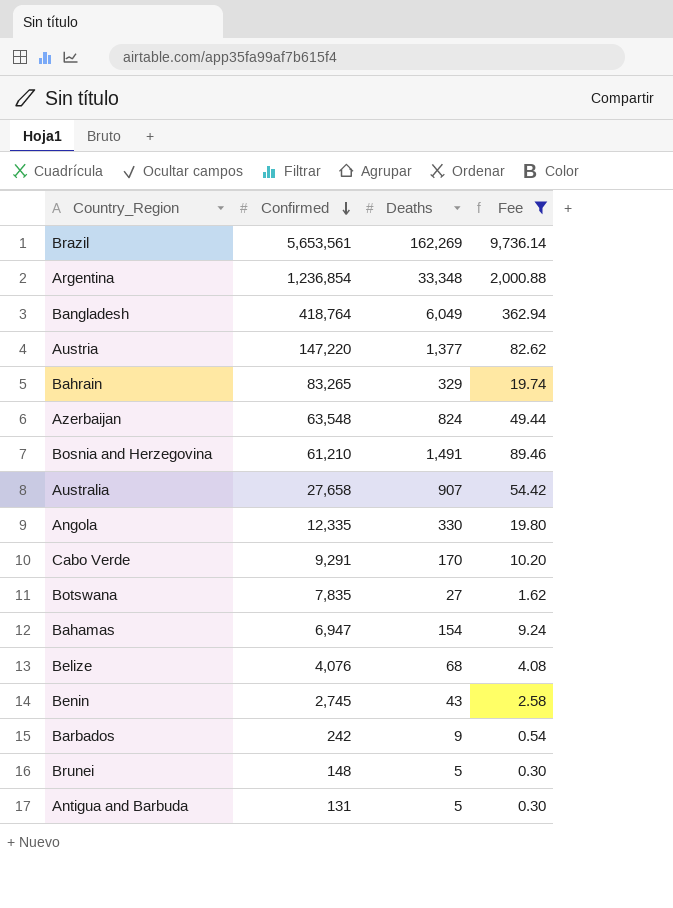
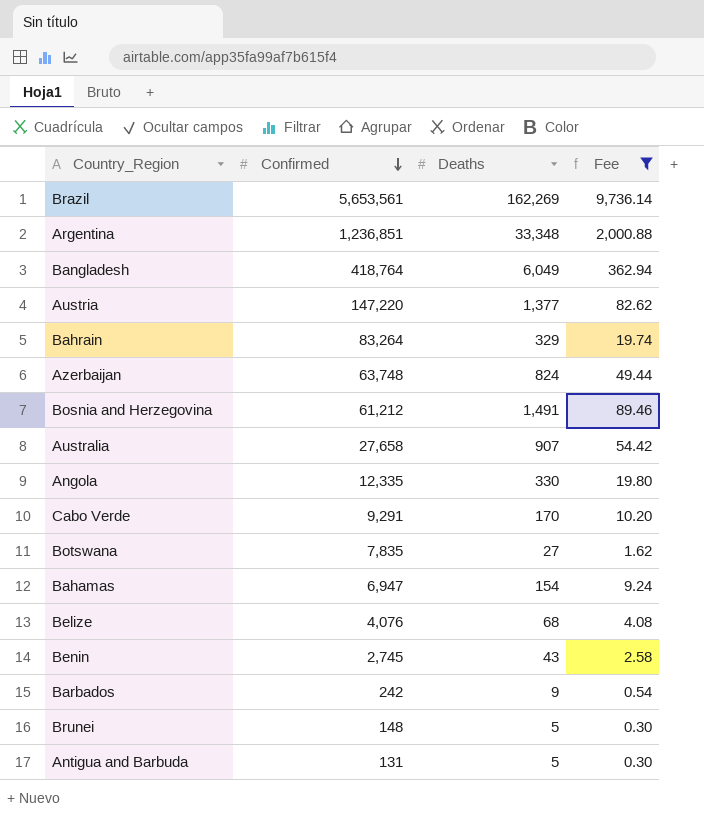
Argentina | Confirmed: 1,236,854 -> 1,236,851
Bahrain | Confirmed: 83,265 -> 83,264
Azerbaijan | Confirmed: 63,548 -> 63,748
Bosnia and Herzegovina | Confirmed: 61,210 -> 61,212

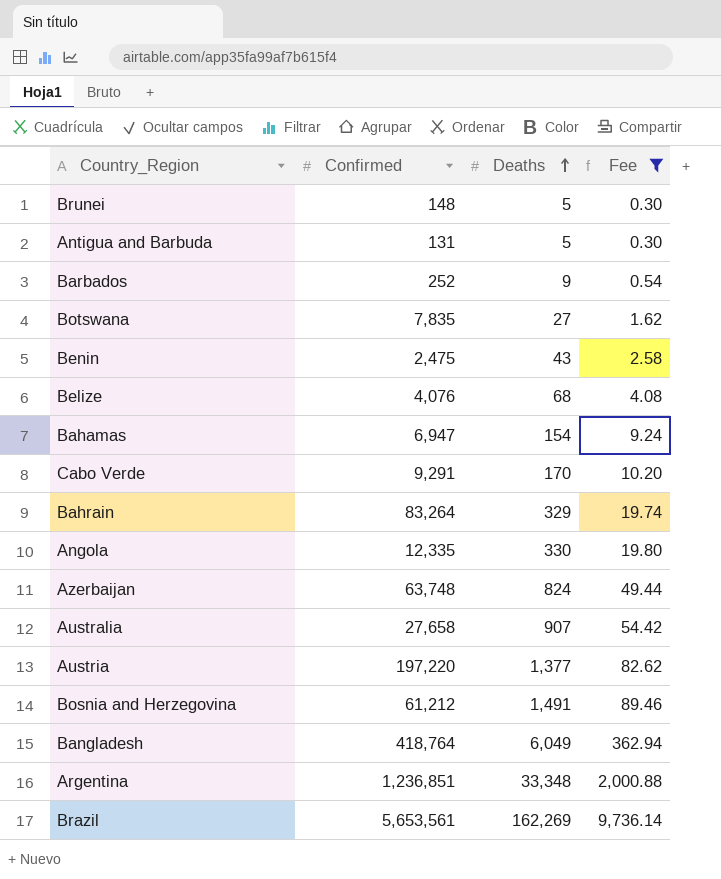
row order: Confirmed descending -> Deaths ascending
Barbados | Confirmed: 242 -> 252
Benin | Confirmed: 2,745 -> 2,475
Austria | Confirmed: 147,220 -> 197,220

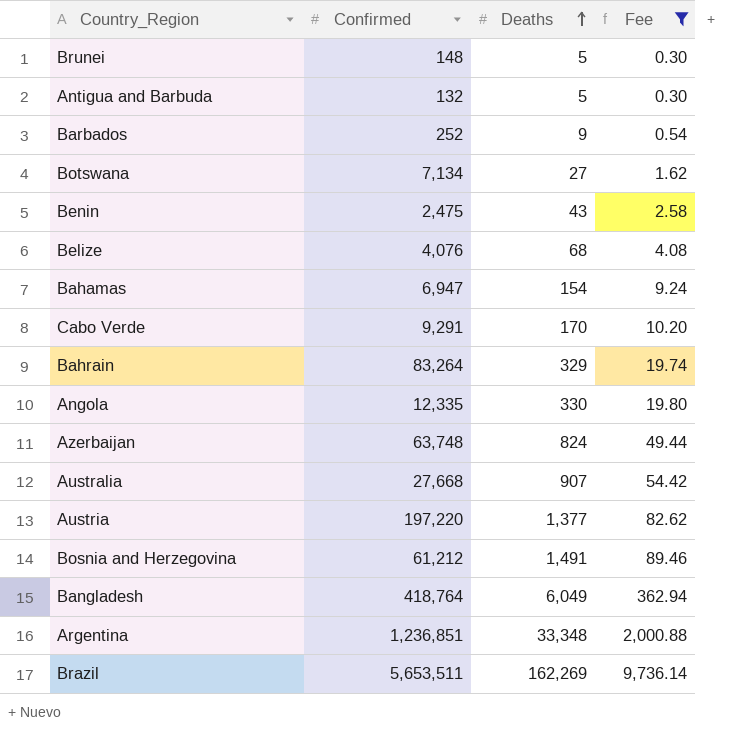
Antigua and Barbuda | Confirmed: 131 -> 132
Botswana | Confirmed: 7,835 -> 7,134
Australia | Confirmed: 27,658 -> 27,668
Brazil | Confirmed: 5,653,561 -> 5,653,511

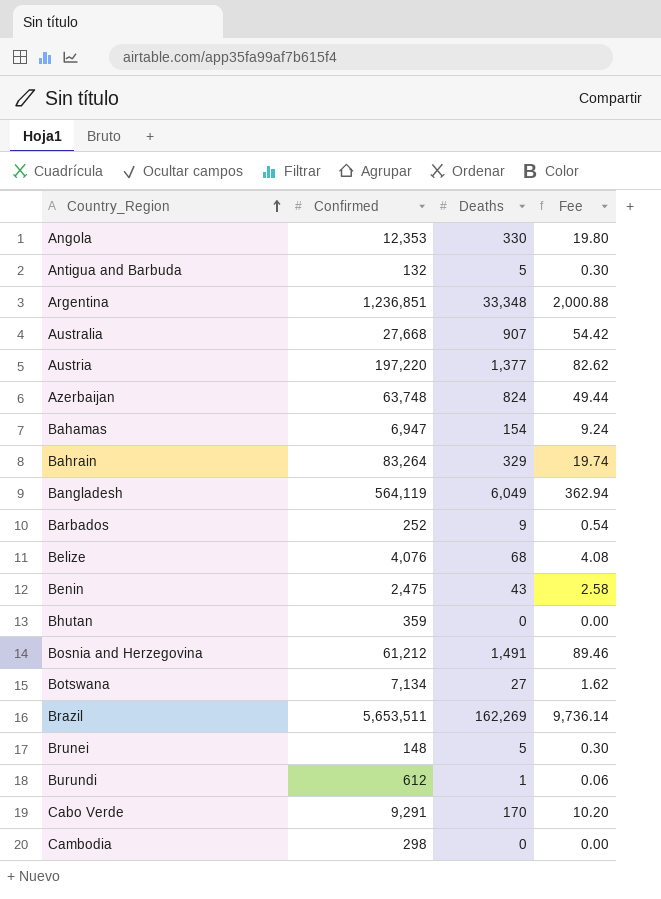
filter: Fee >= 0.30 -> none
row order: Deaths ascending -> Country_Region ascending
Angola | Confirmed: 12,335 -> 12,353
Bangladesh | Confirmed: 418,764 -> 564,119

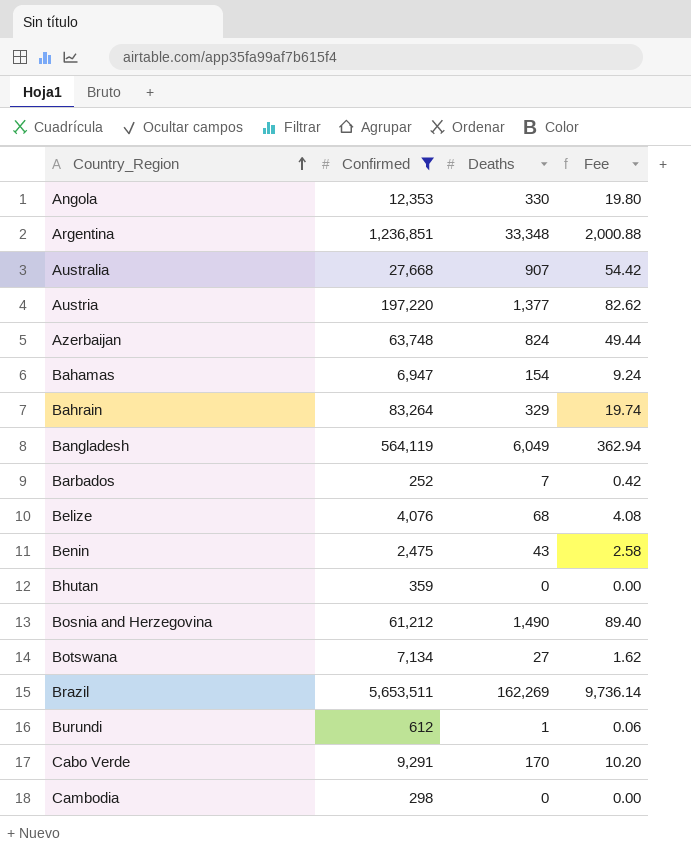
filter: none -> Confirmed >= 252
Barbados | Deaths: 9 -> 7
Barbados | Fee: 0.54 -> 0.42
Bosnia and Herzegovina | Deaths: 1,491 -> 1,490
Bosnia and Herzegovina | Fee: 89.46 -> 89.40

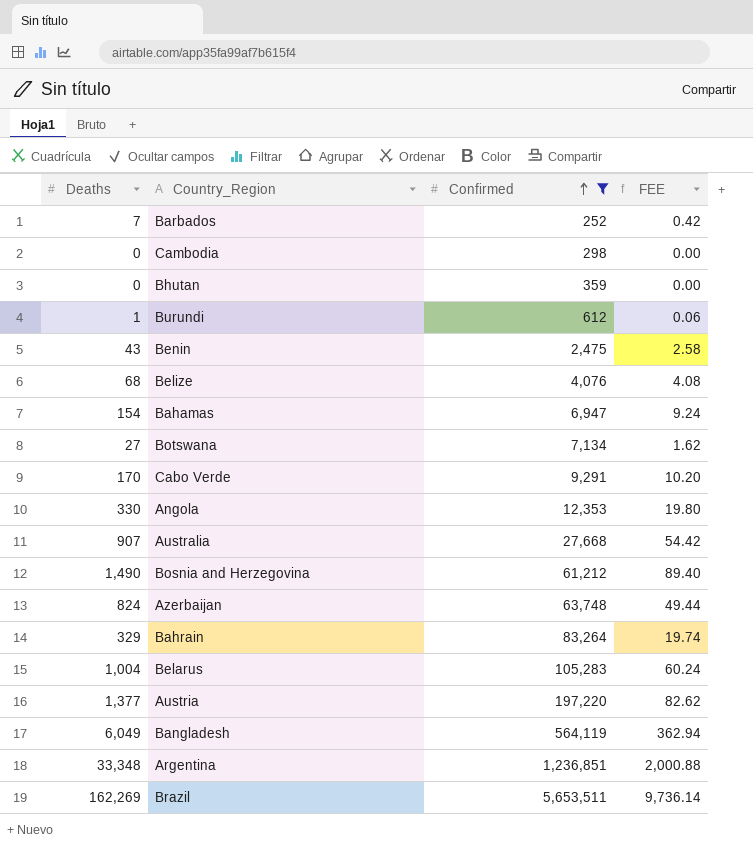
row order: Country_Region ascending -> Confirmed ascending
column Deaths | position: 3 -> 1
column name: Fee -> FEE
row Belarus: none -> 1,004 | 105,283 | 60.24

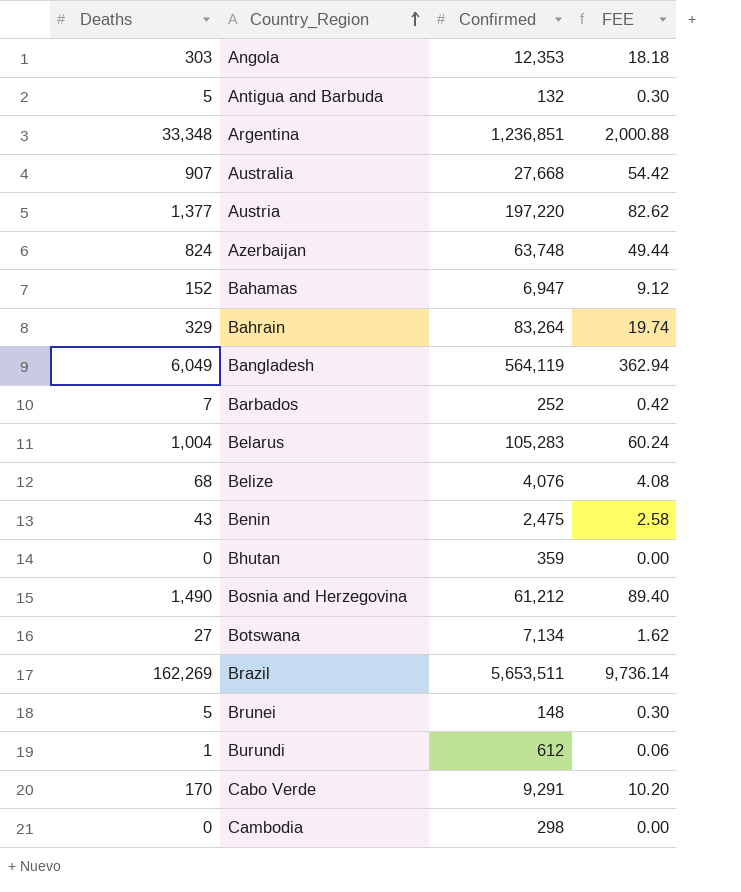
filter: Confirmed >= 252 -> none
row order: Confirmed ascending -> Country_Region ascending
Angola | Deaths: 330 -> 303
Angola | FEE: 19.80 -> 18.18
Bahamas | Deaths: 154 -> 152
Bahamas | FEE: 9.24 -> 9.12

